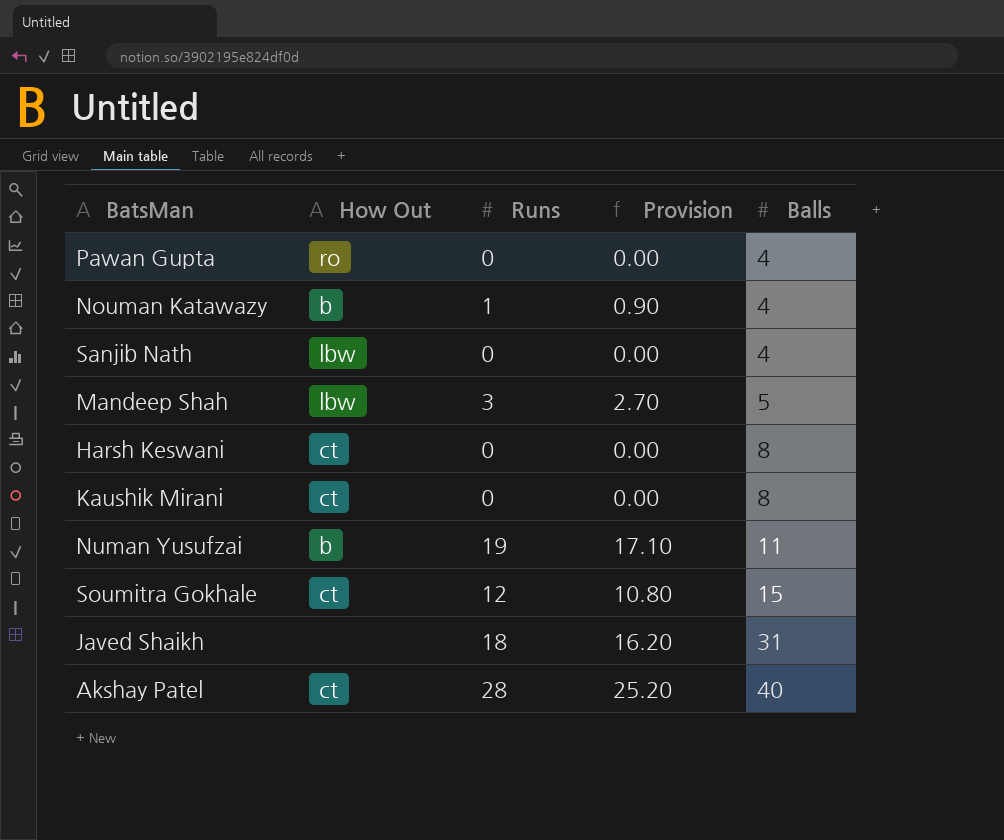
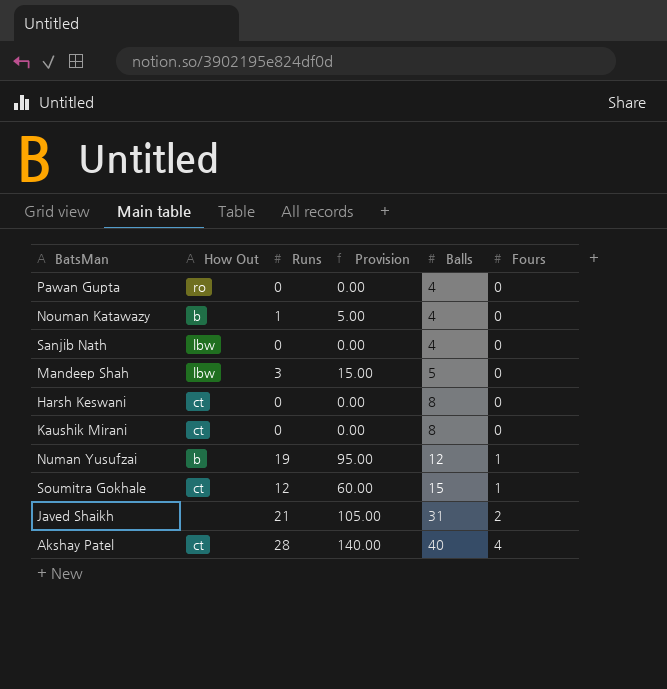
column Provision | formula: [Runs] * 0.9 -> [Runs] * 5
column Fours | position: none -> 6
Numan Yusufzai | Balls: 11 -> 12
Javed Shaikh | Runs: 18 -> 21

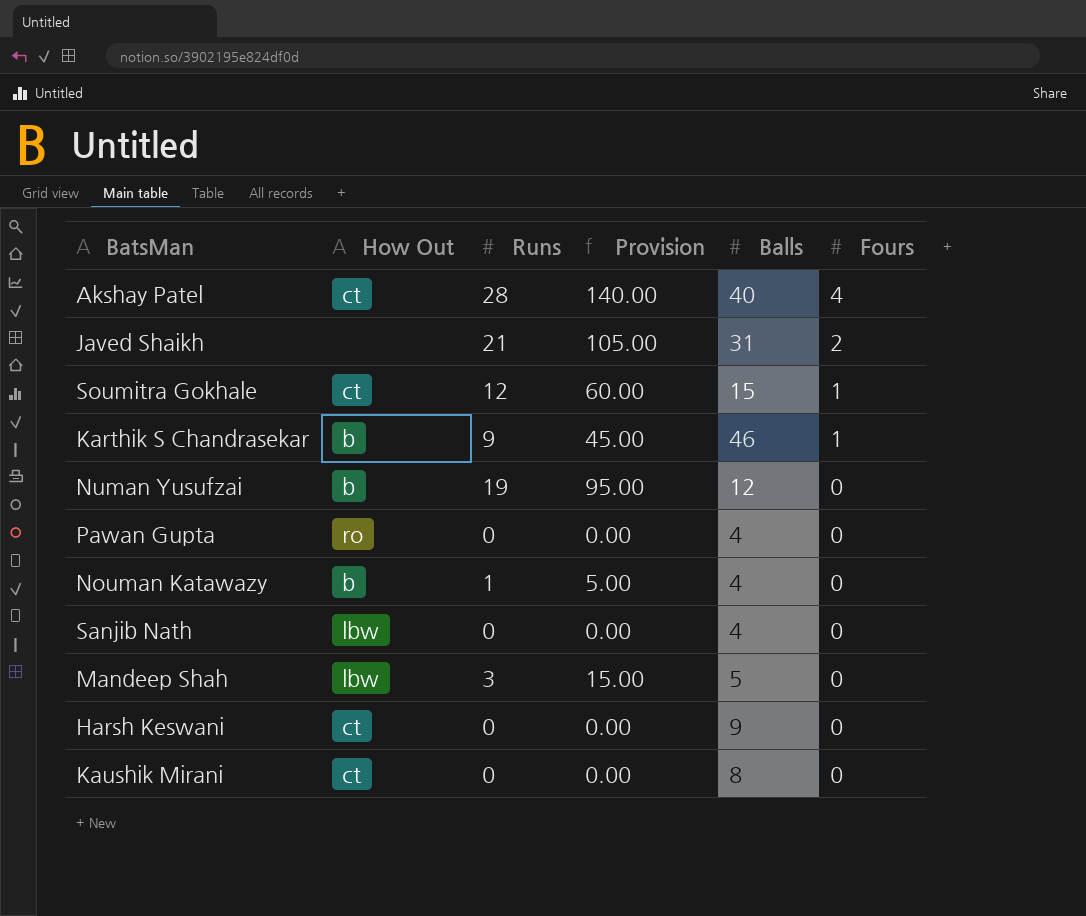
row order: Balls ascending -> Fours descending
row Karthik S Chandrasekar: none -> b | 9 | 45.00 | 46 | 1
Numan Yusufzai | Fours: 1 -> 0
Harsh Keswani | Balls: 8 -> 9

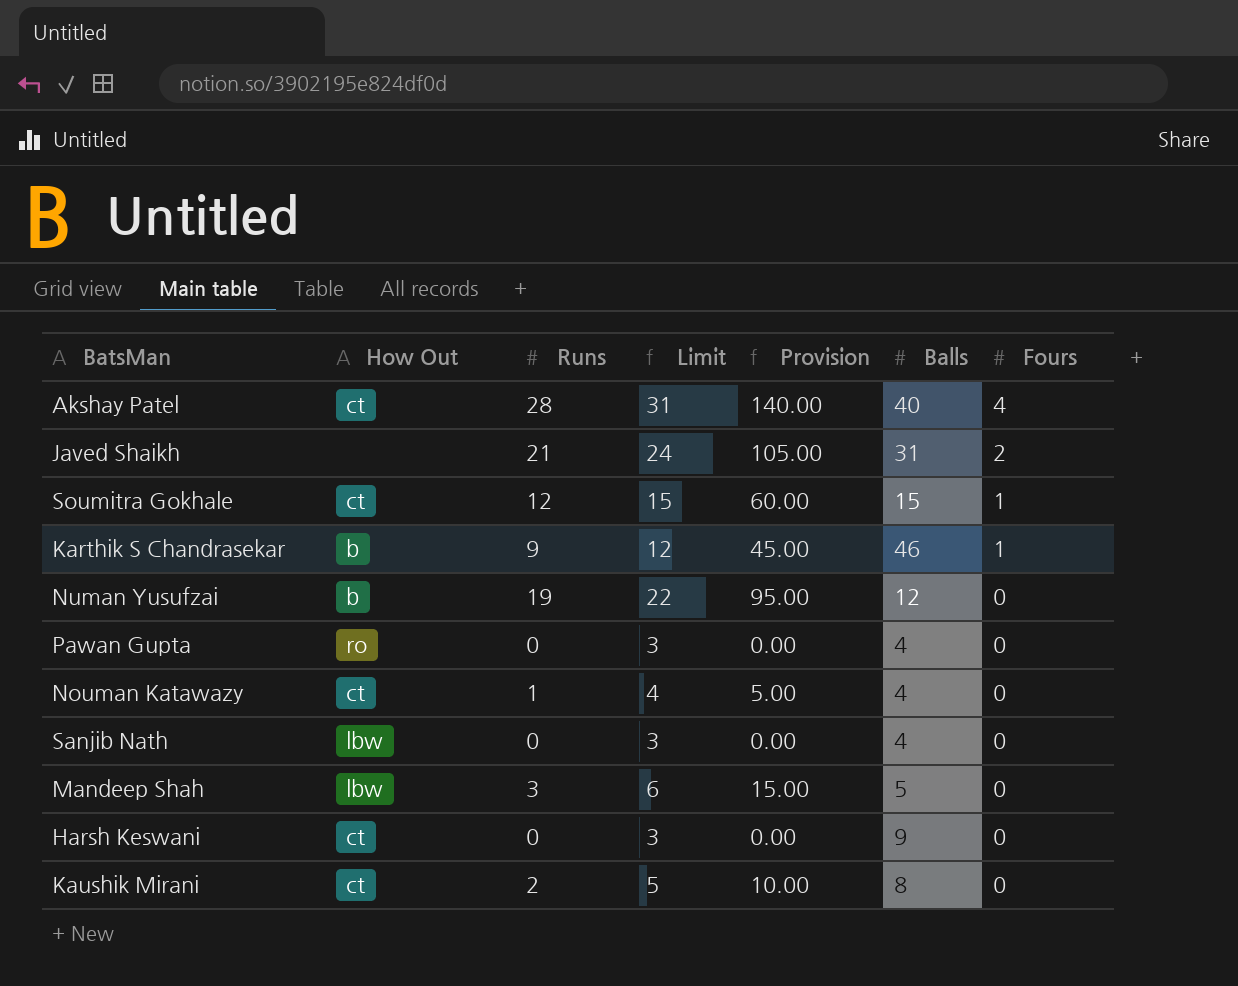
column Limit | formula: none -> [Runs] + 3
Nouman Katawazy | How Out: b -> ct
Kaushik Mirani | Runs: 0 -> 2
Kaushik Mirani | Provision: 0.00 -> 10.00

